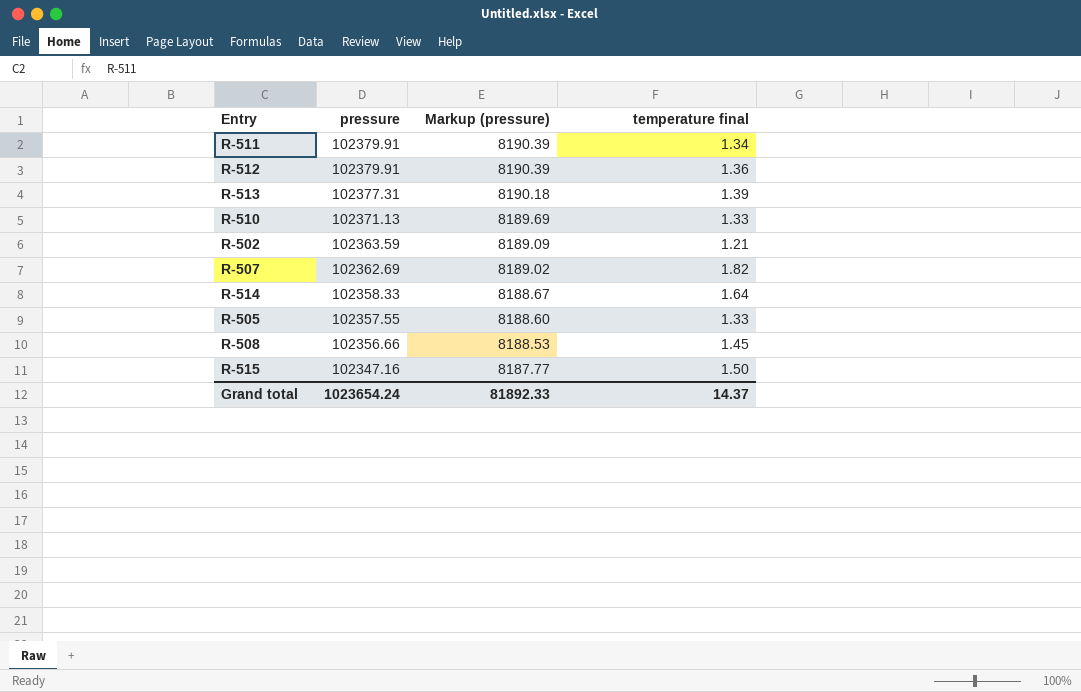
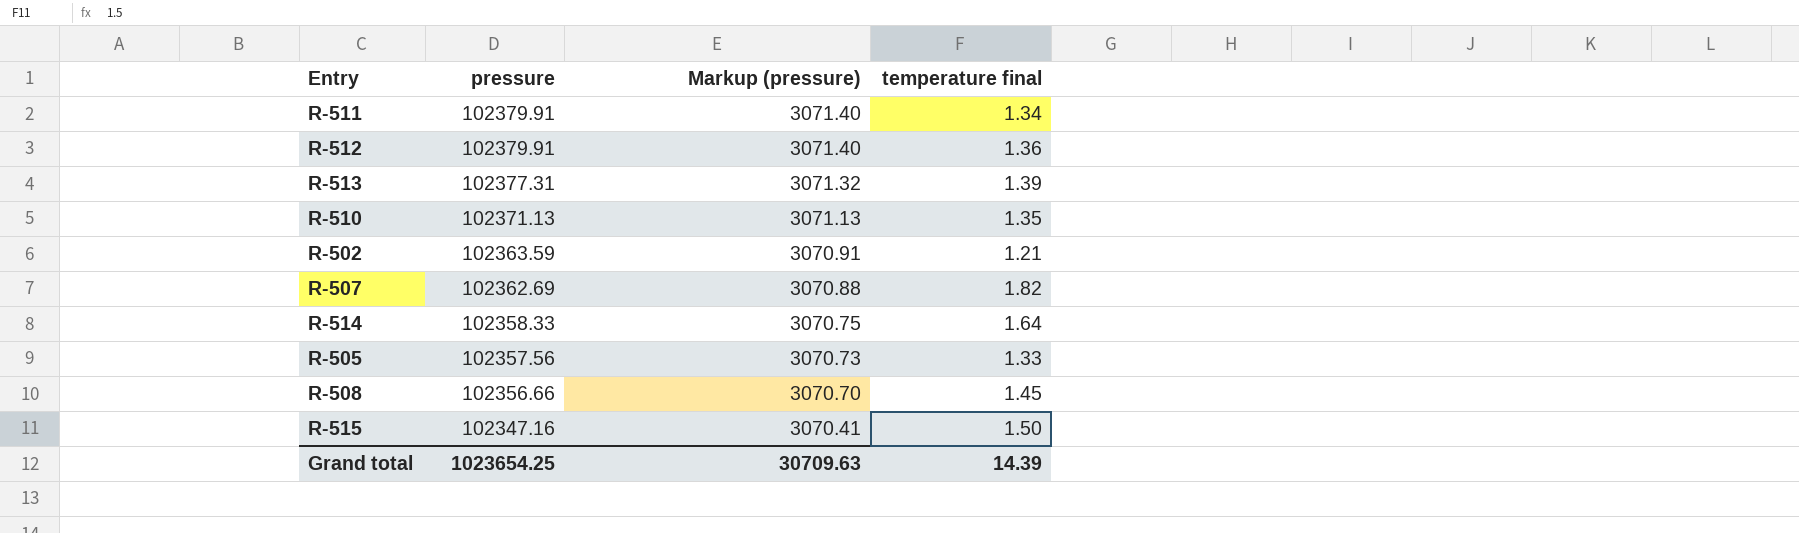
column Markup (pressure) | formula: [pressure] * 0.08 -> [pressure] * 0.03
R-510 | temperature final: 1.33 -> 1.35
R-505 | pressure: 102357.55 -> 102357.56
Grand total | pressure: 1023654.24 -> 1023654.25
Grand total | Markup (pressure): 81892.33 -> 30709.63
Grand total | temperature final: 14.37 -> 14.39

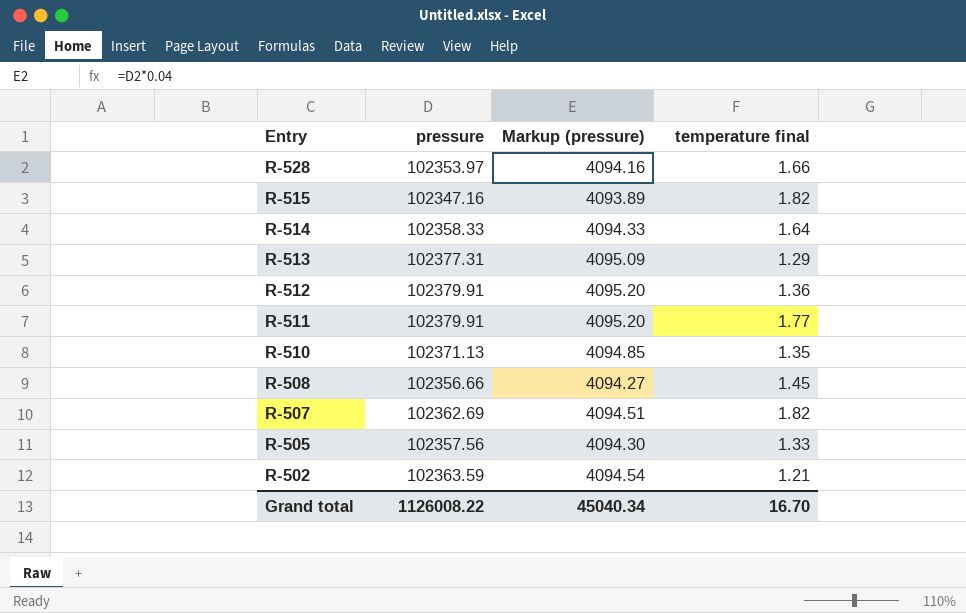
row order: pressure descending -> Entry descending
column Markup (pressure) | formula: [pressure] * 0.03 -> [pressure] * 0.04
row R-528: none -> 102353.97 | 4094.16 | 1.66
R-515 | temperature final: 1.50 -> 1.82
R-513 | temperature final: 1.39 -> 1.29
R-511 | temperature final: 1.34 -> 1.77
Grand total | pressure: 1023654.25 -> 1126008.22
Grand total | Markup (pressure): 30709.63 -> 45040.34
Grand total | temperature final: 14.39 -> 16.70

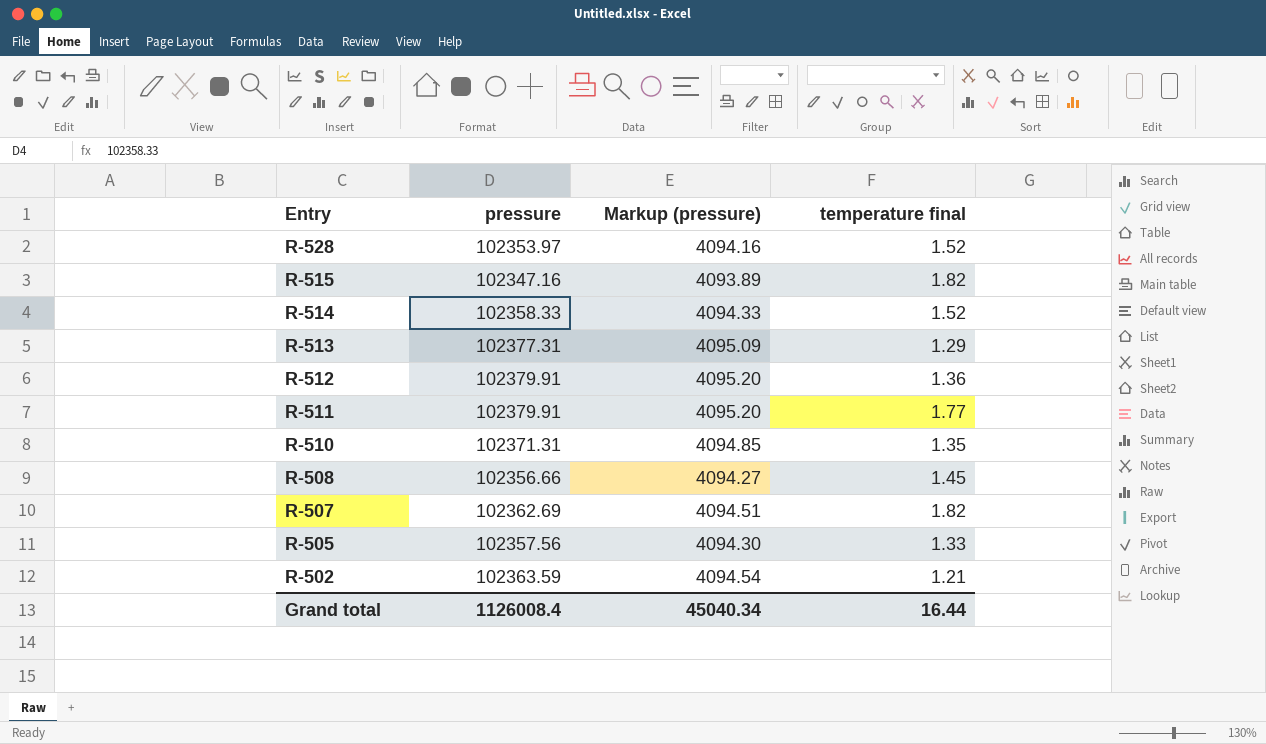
R-528 | temperature final: 1.66 -> 1.52
R-514 | temperature final: 1.64 -> 1.52
R-510 | pressure: 102371.13 -> 102371.31
Grand total | pressure: 1126008.22 -> 1126008.4
Grand total | temperature final: 16.70 -> 16.44

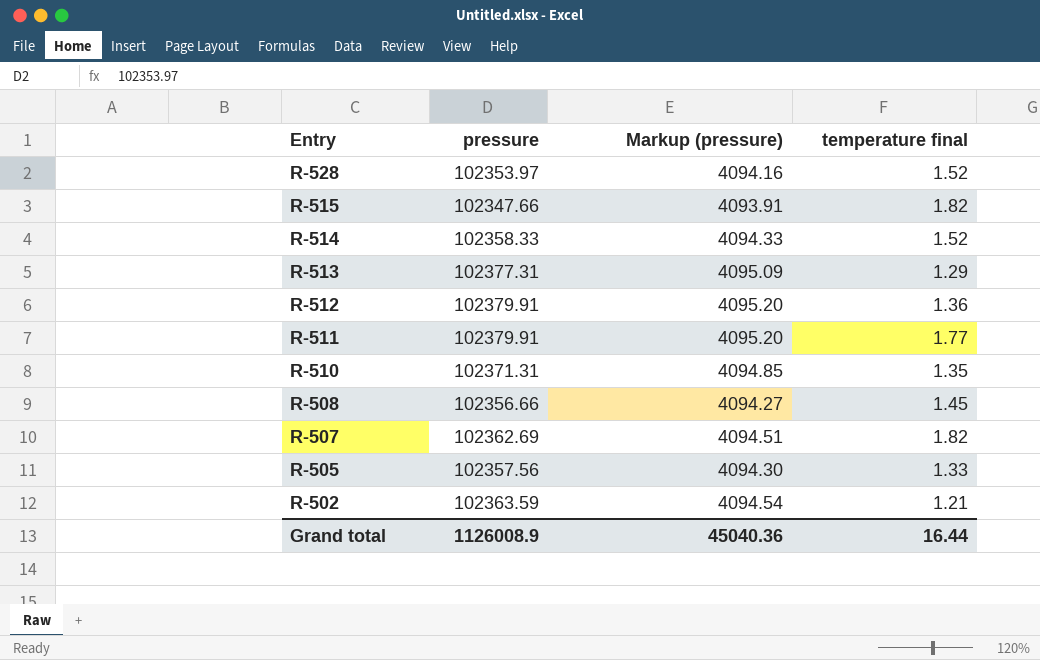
R-515 | pressure: 102347.16 -> 102347.66
R-515 | Markup (pressure): 4093.89 -> 4093.91
Grand total | pressure: 1126008.4 -> 1126008.9
Grand total | Markup (pressure): 45040.34 -> 45040.36

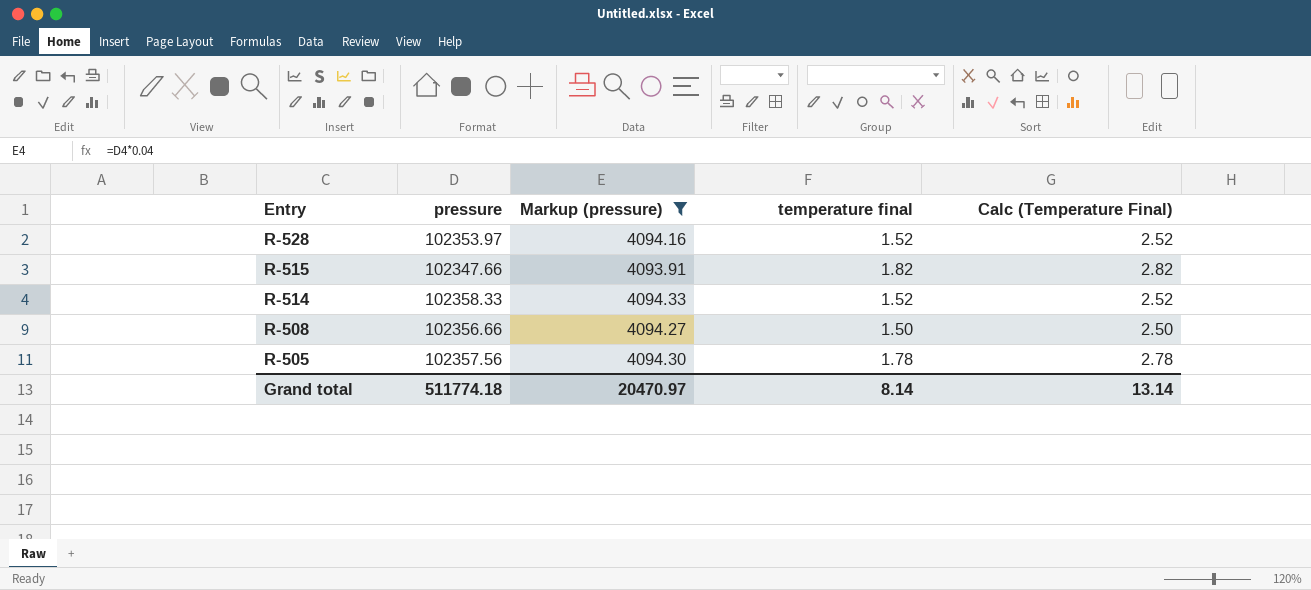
filter: none -> Markup (pressure) <= 4094.33
column Calc (Temperature Final) | formula: none -> [temperature final] + 1
R-508 | temperature final: 1.45 -> 1.50
R-505 | temperature final: 1.33 -> 1.78
Grand total | pressure: 1126008.9 -> 511774.18
Grand total | Markup (pressure): 45040.36 -> 20470.97
Grand total | temperature final: 16.44 -> 8.14

